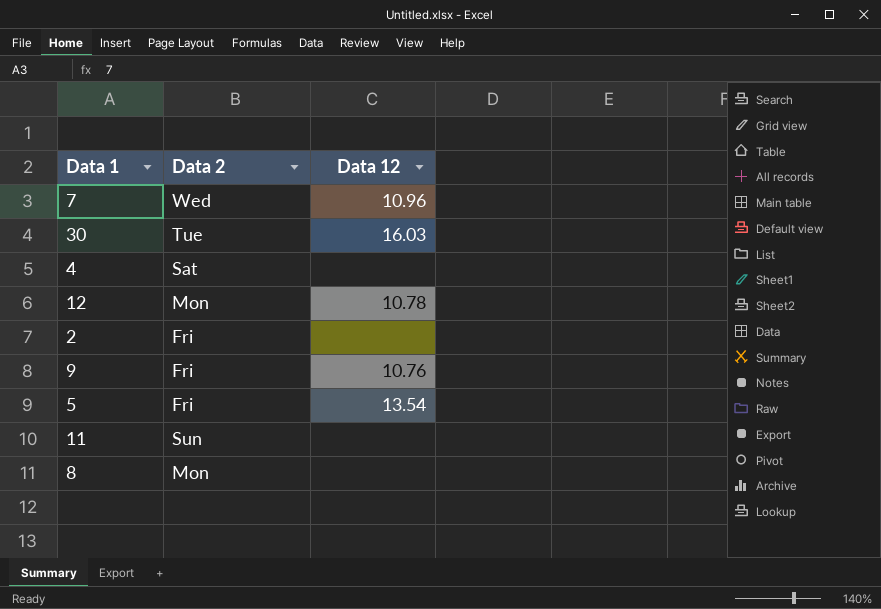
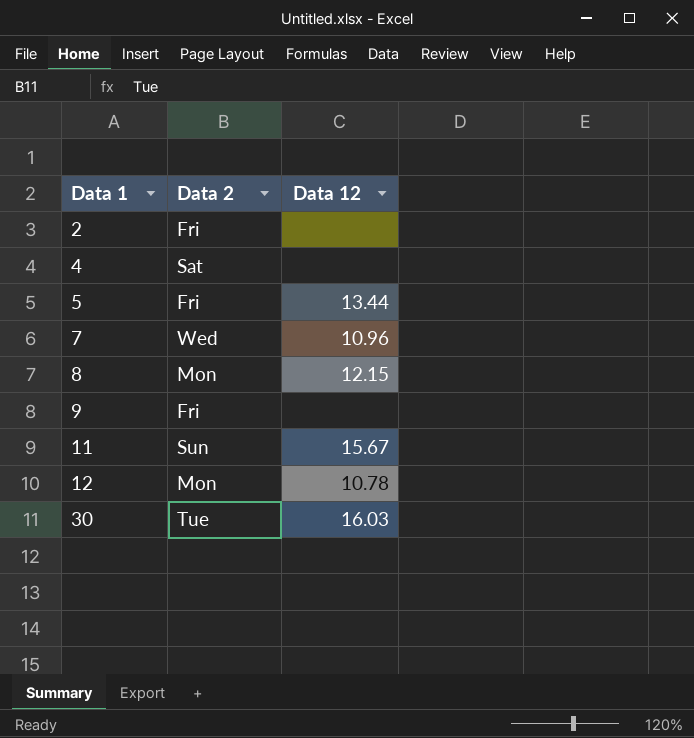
row order: none -> Data 1 ascending
5 | Data 12: 13.54 -> 13.44
8 | Data 12: none -> 12.15
9 | Data 12: 10.76 -> none
11 | Data 12: none -> 15.67

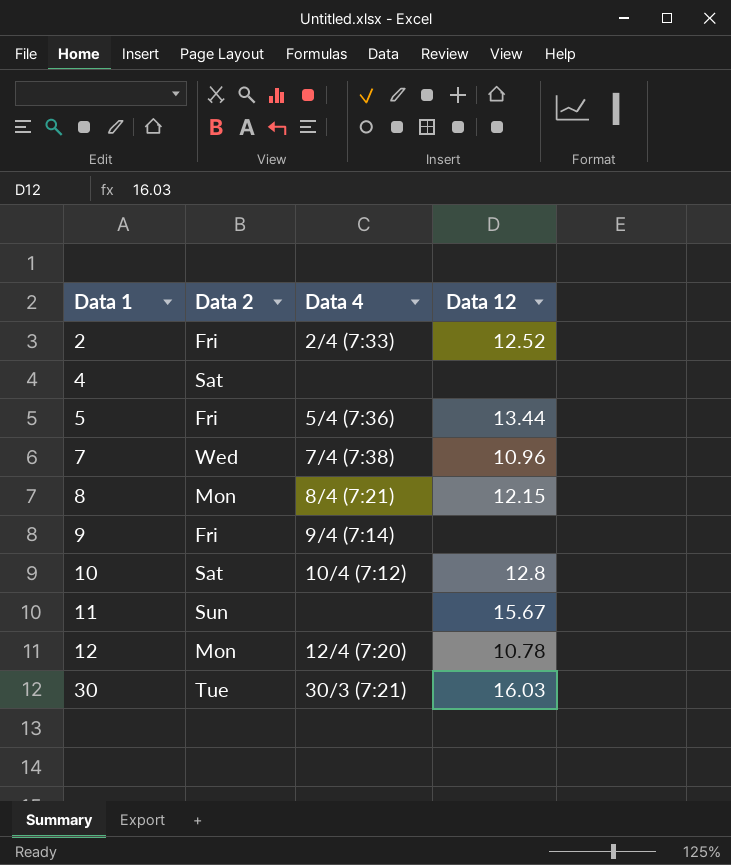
column Data 4 | position: none -> 3
2 | Data 12: none -> 12.52
row 10: none -> Sat | 10/4 (7:12) | 12.8

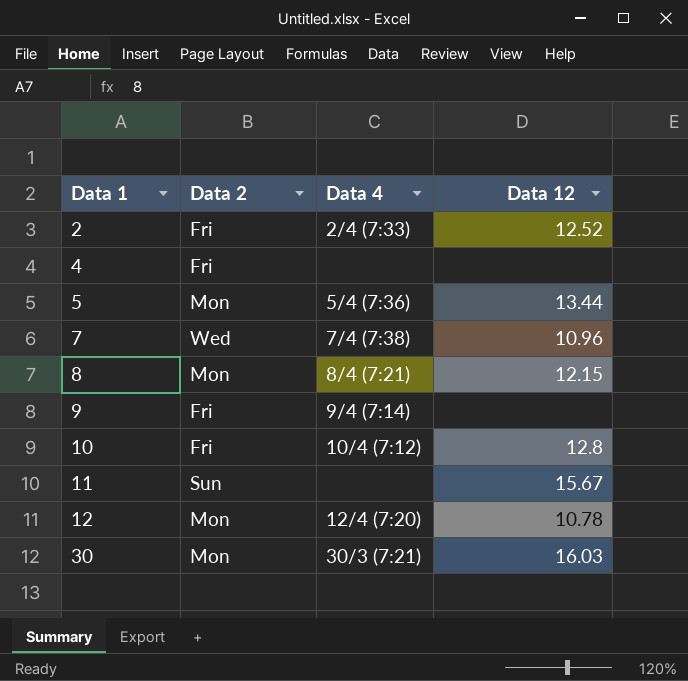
4 | Data 2: Sat -> Fri
5 | Data 2: Fri -> Mon
10 | Data 2: Sat -> Fri
30 | Data 2: Tue -> Mon

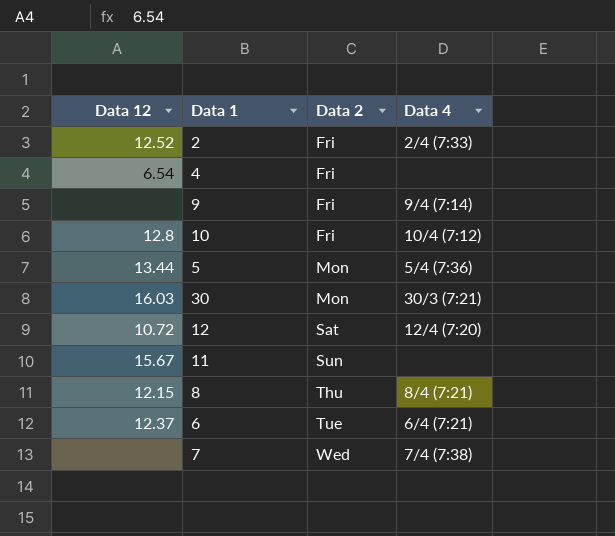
row order: Data 1 ascending -> Data 2 ascending
column Data 12 | position: 4 -> 1
4 | Data 12: none -> 6.54
12 | Data 12: 10.78 -> 10.72
12 | Data 2: Mon -> Sat
8 | Data 2: Mon -> Thu
row 6: none -> 12.37 | Tue | 6/4 (7:21)
7 | Data 12: 10.96 -> none

